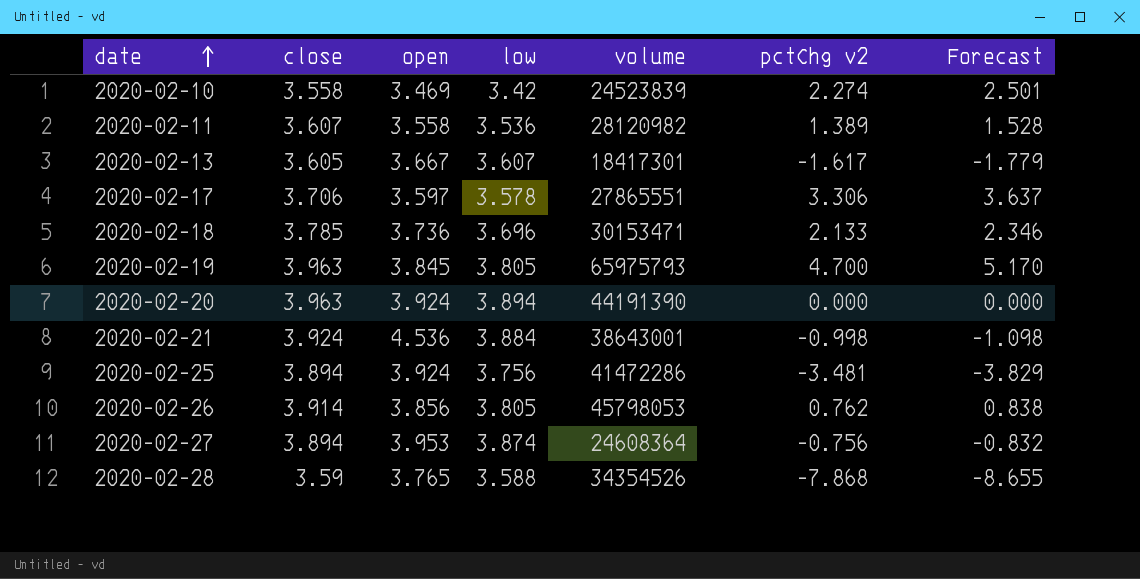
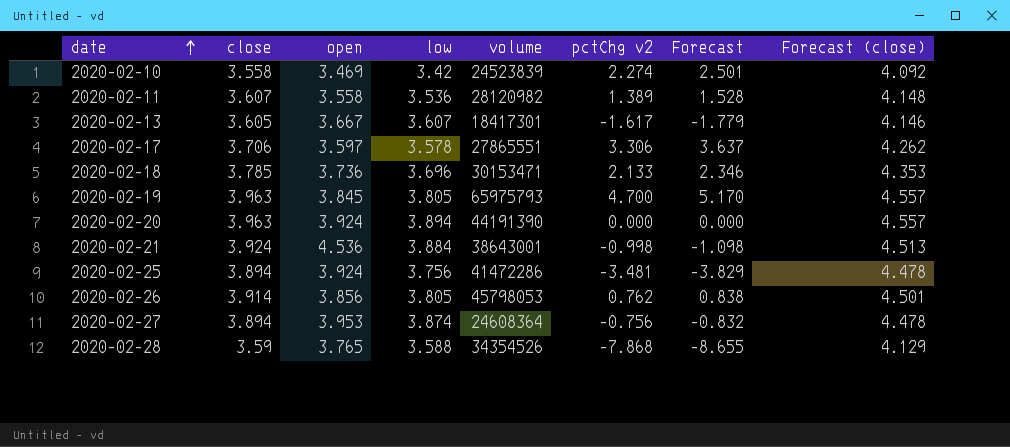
column Forecast (close) | formula: none -> [close] * 1.15

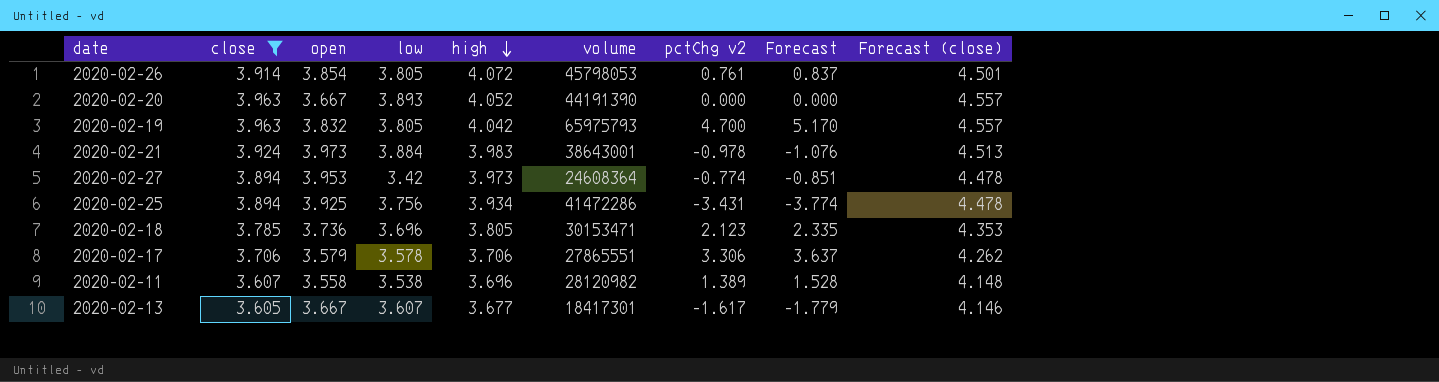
filter: none -> close >= 3.605
row order: date ascending -> high descending
column high | position: none -> 5
2020-02-26 | open: 3.856 -> 3.854
2020-02-26 | pctChg v2: 0.762 -> 0.761
2020-02-26 | Forecast: 0.838 -> 0.837
2020-02-20 | open: 3.924 -> 3.667
2020-02-20 | low: 3.894 -> 3.893
2020-02-19 | open: 3.845 -> 3.832
2020-02-21 | open: 4.536 -> 3.973
2020-02-21 | pctChg v2: -0.998 -> -0.978
2020-02-21 | Forecast: -1.098 -> -1.076
2020-02-27 | low: 3.874 -> 3.42
2020-02-27 | pctChg v2: -0.756 -> -0.774
2020-02-27 | Forecast: -0.832 -> -0.851
2020-02-25 | open: 3.924 -> 3.925
2020-02-25 | pctChg v2: -3.481 -> -3.431
2020-02-25 | Forecast: -3.829 -> -3.774
2020-02-18 | pctChg v2: 2.133 -> 2.123
2020-02-18 | Forecast: 2.346 -> 2.335
2020-02-17 | open: 3.597 -> 3.579
2020-02-11 | low: 3.536 -> 3.538

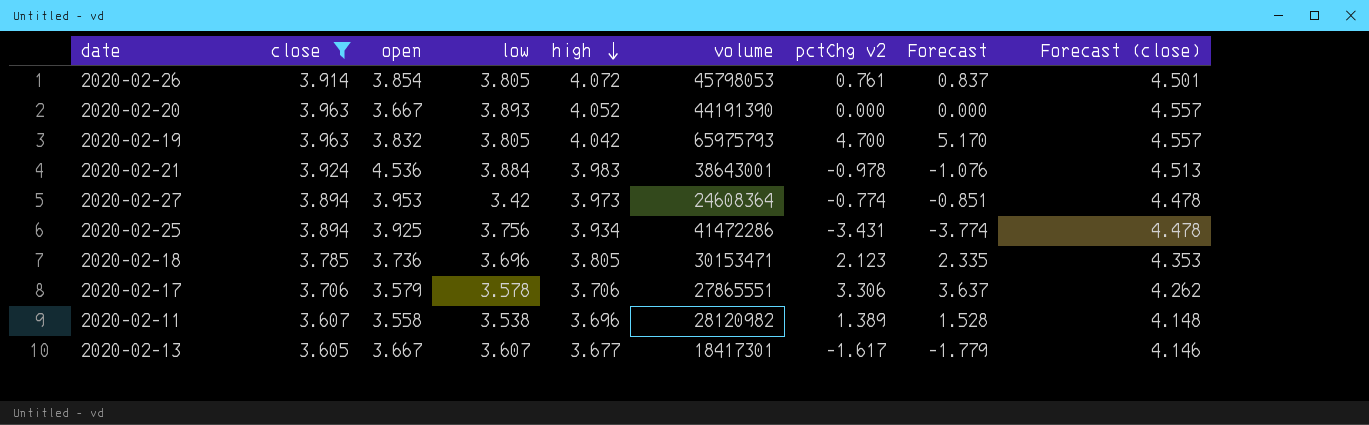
2020-02-21 | open: 3.973 -> 4.536

